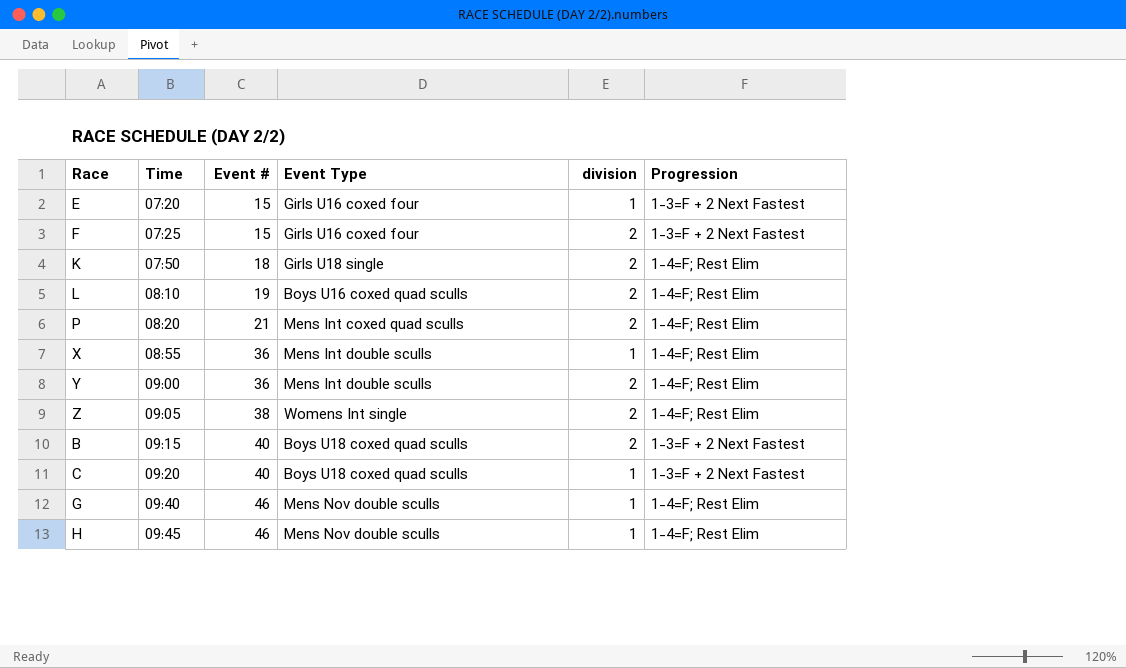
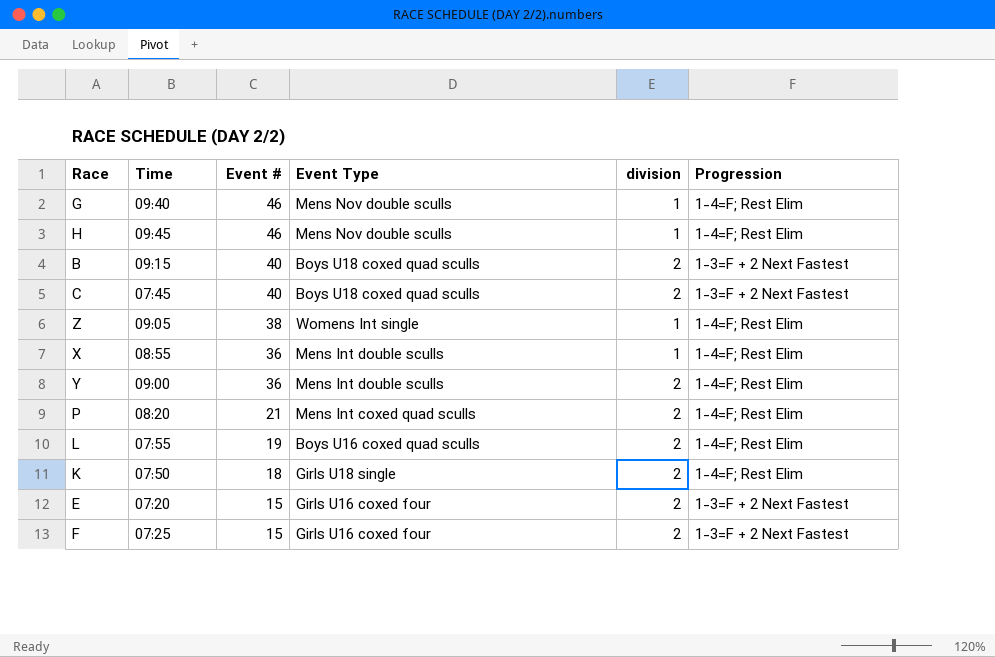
row order: Time ascending -> Event # descending
C | Time: 09:20 -> 07:45
C | division: 1 -> 2
Z | division: 2 -> 1
L | Time: 08:10 -> 07:55
E | division: 1 -> 2

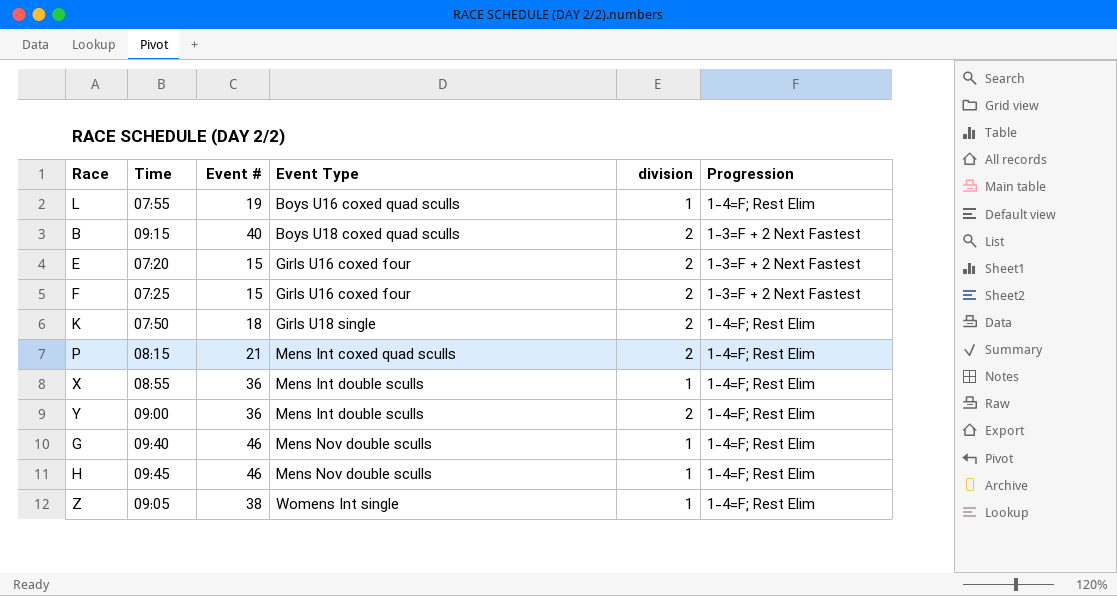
row order: Event # descending -> Event Type ascending
row C: 07:45 | 40 | Boys U18 coxed quad sculls | 2 | 1-3=F + 2 Next Fastest -> none
L | division: 2 -> 1
P | Time: 08:20 -> 08:15

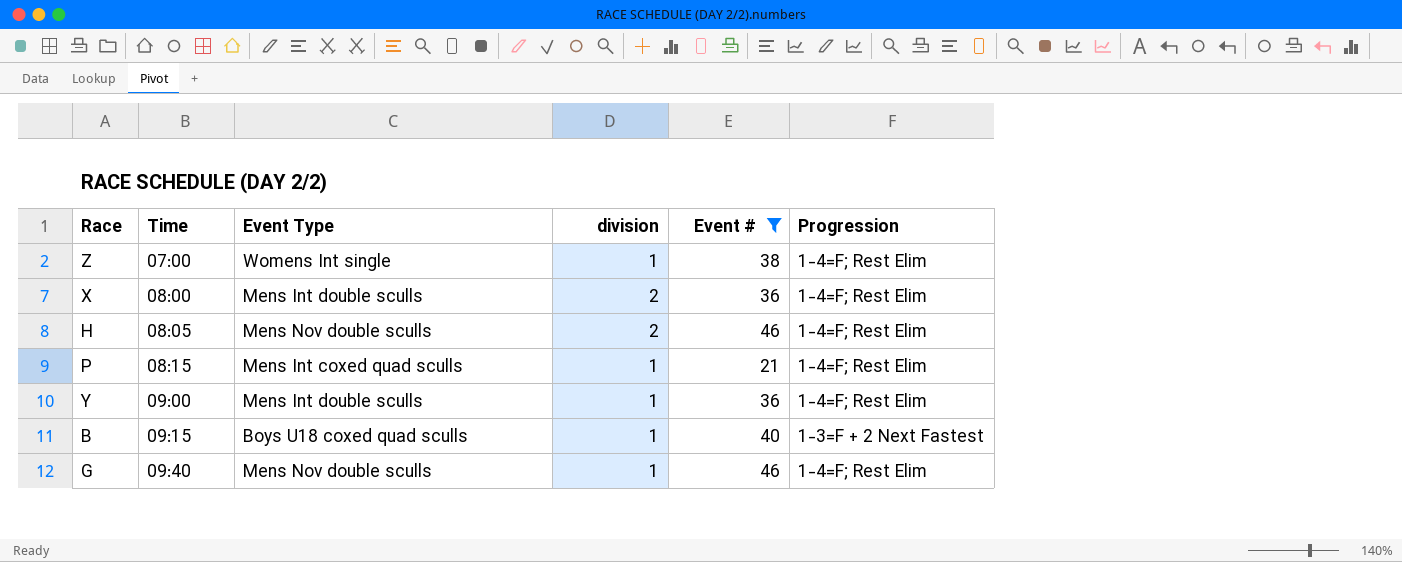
filter: none -> Event # >= 21
row order: Event Type ascending -> Time ascending
column Event # | position: 3 -> 5
Z | Time: 09:05 -> 07:00
X | Time: 08:55 -> 08:00
X | division: 1 -> 2
H | Time: 09:45 -> 08:05
H | division: 1 -> 2
P | division: 2 -> 1
Y | division: 2 -> 1
B | division: 2 -> 1

